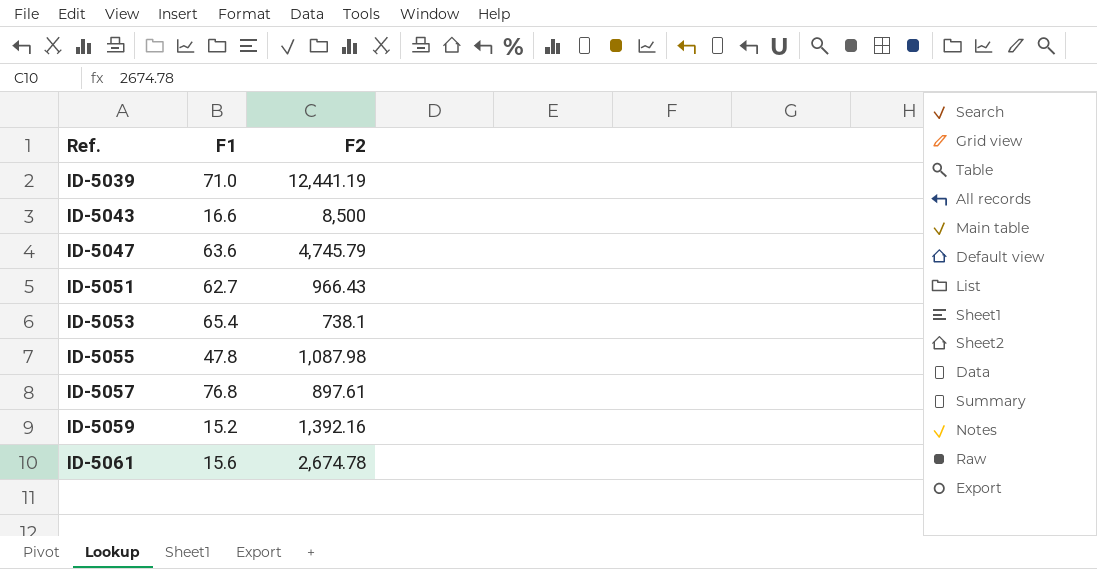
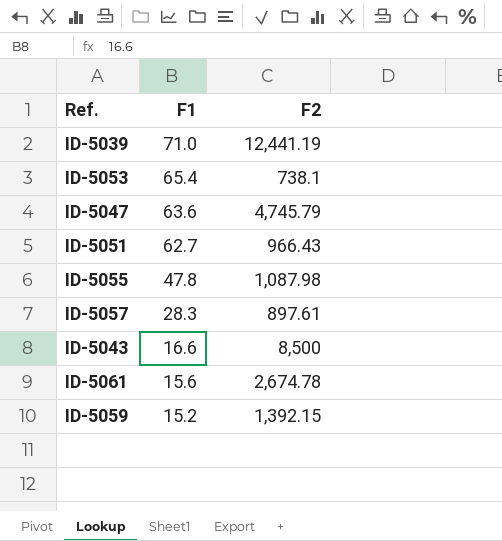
row order: Ref. ascending -> F1 descending
ID-5057 | F1: 76.8 -> 28.3
ID-5059 | F2: 1,392.16 -> 1,392.15

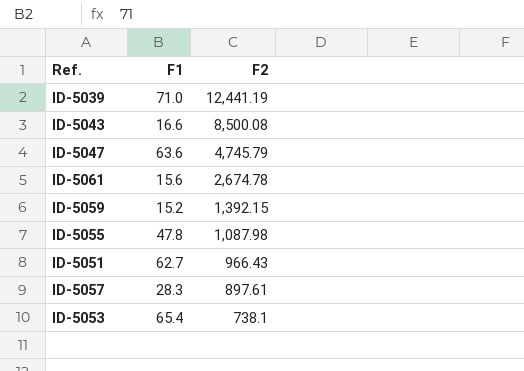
row order: F1 descending -> F2 descending
ID-5043 | F2: 8,500 -> 8,500.08

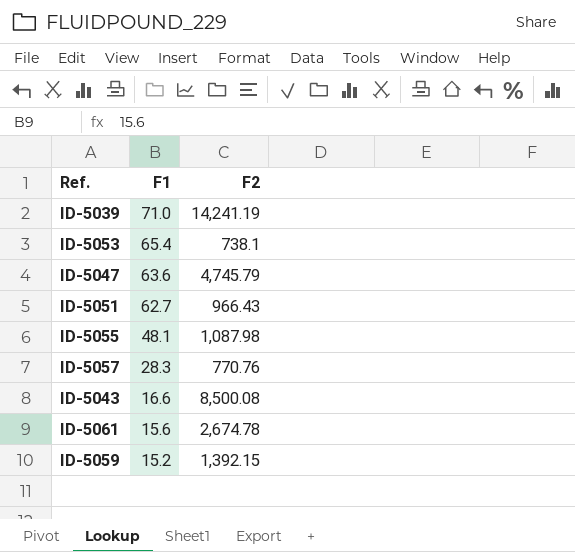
row order: F2 descending -> F1 descending
ID-5039 | F2: 12,441.19 -> 14,241.19
ID-5055 | F1: 47.8 -> 48.1
ID-5057 | F2: 897.61 -> 770.76

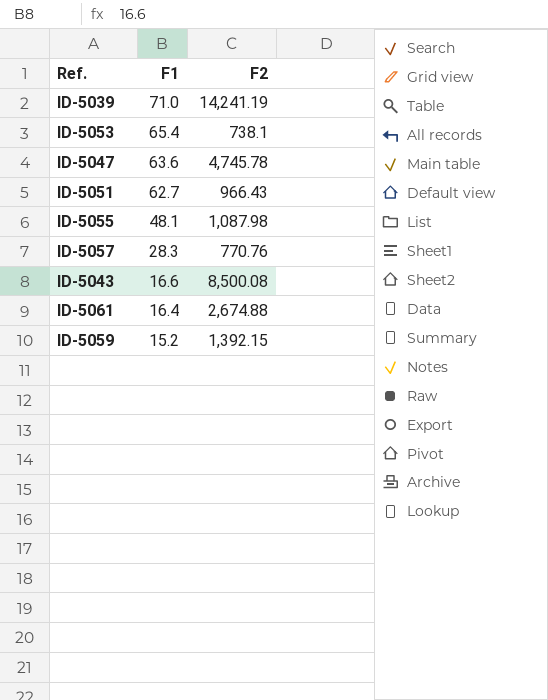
ID-5047 | F2: 4,745.79 -> 4,745.78
ID-5061 | F1: 15.6 -> 16.4
ID-5061 | F2: 2,674.78 -> 2,674.88

